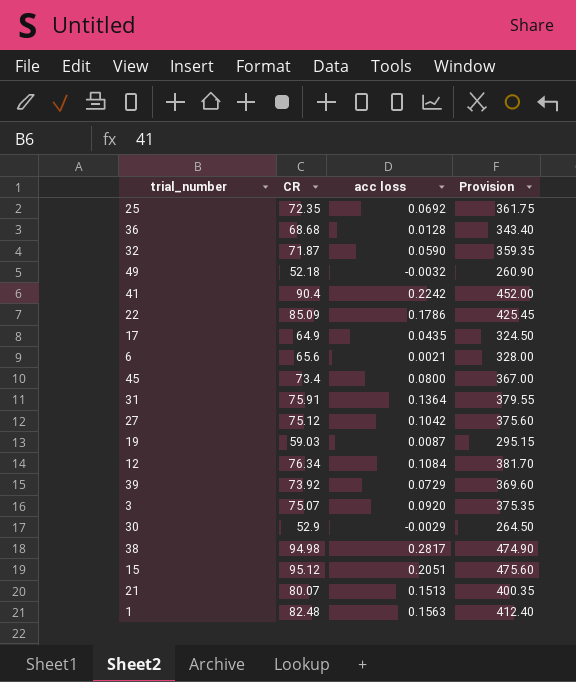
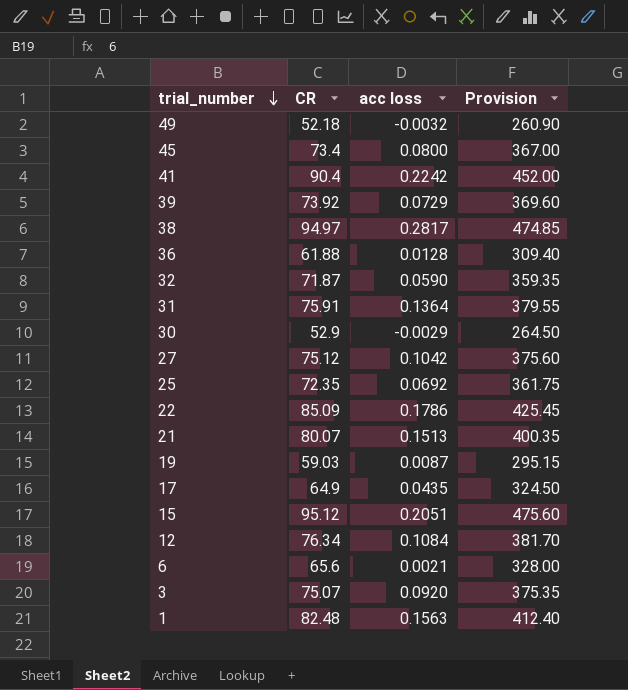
row order: none -> trial_number descending
38 | CR: 94.98 -> 94.97
38 | Provision: 474.90 -> 474.85
36 | CR: 68.68 -> 61.88
36 | Provision: 343.40 -> 309.40

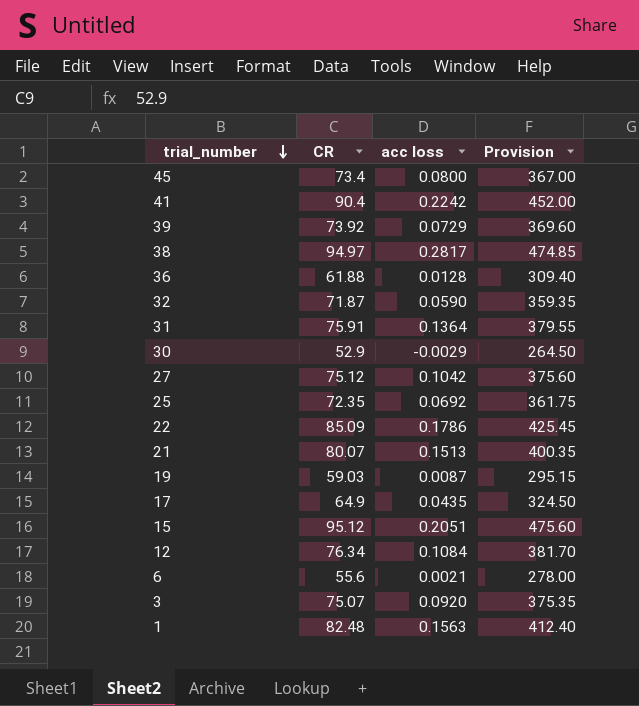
row 49: 52.18 | -0.0032 | 260.90 -> none
6 | CR: 65.6 -> 55.6
6 | Provision: 328.00 -> 278.00

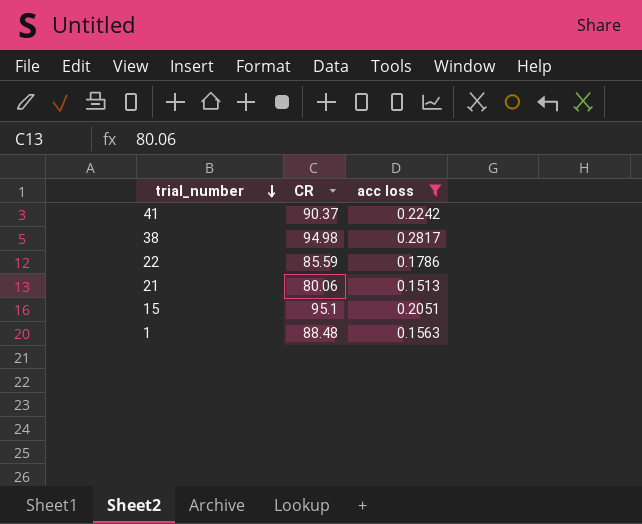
filter: none -> acc loss >= 0.1513
column Provision | formula: [CR] * 5 -> none
41 | CR: 90.4 -> 90.37
38 | CR: 94.97 -> 94.98
22 | CR: 85.09 -> 85.59
21 | CR: 80.07 -> 80.06
15 | CR: 95.12 -> 95.1
1 | CR: 82.48 -> 88.48

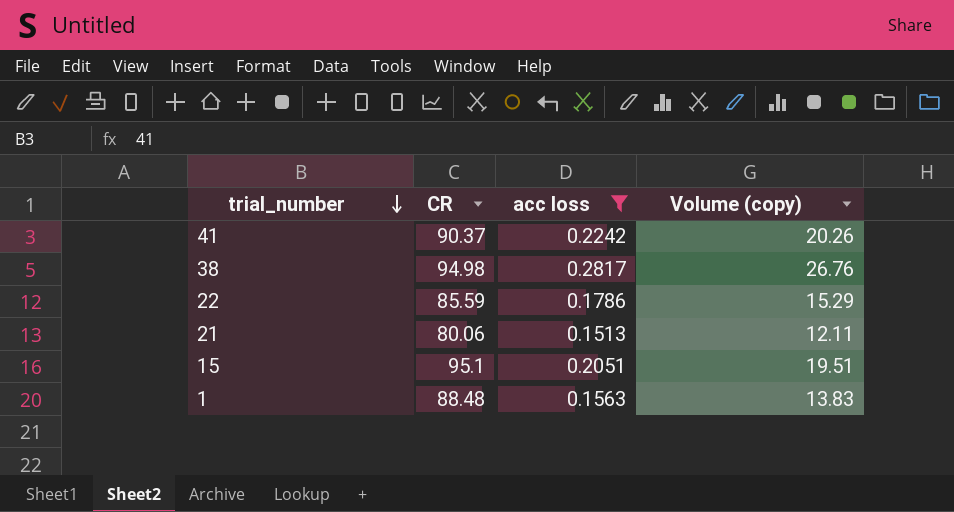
column Volume (copy) | formula: none -> [CR] * [acc loss]

